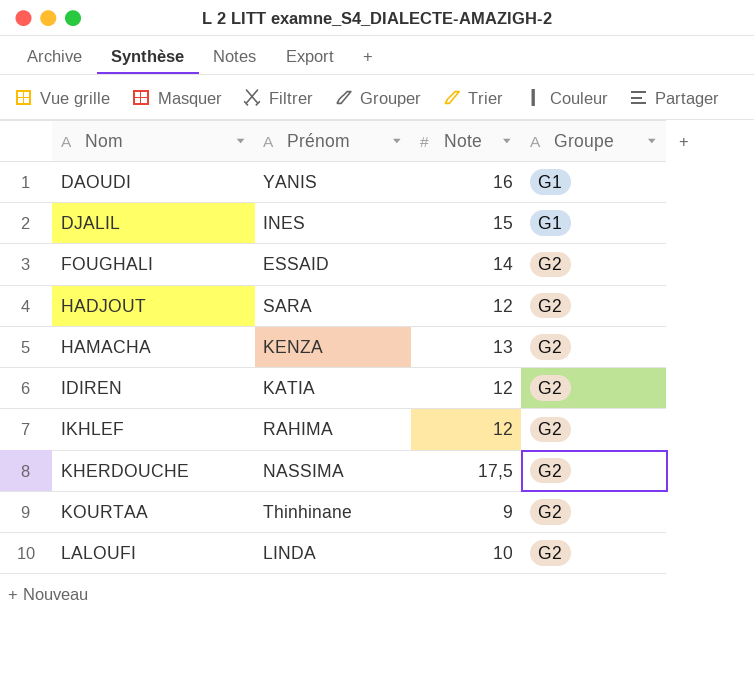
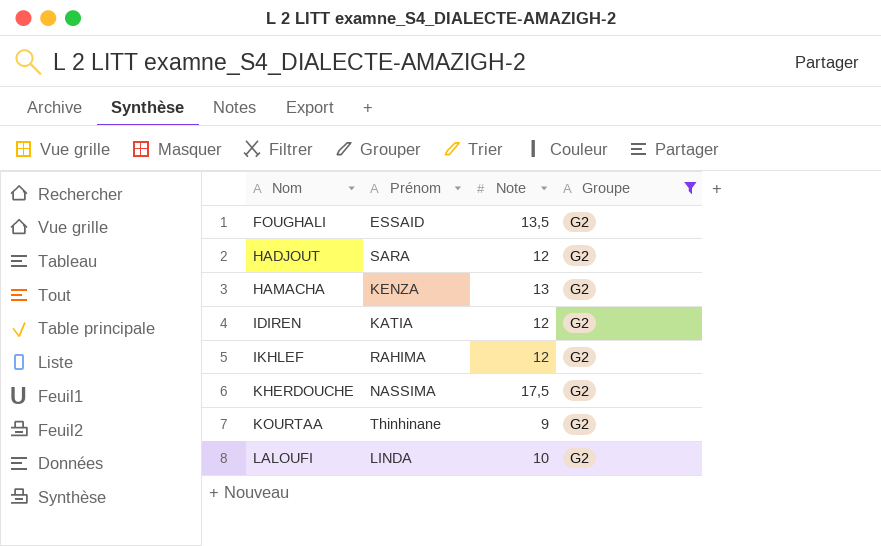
filter: none -> Groupe = G2
FOUGHALI | Note: 14 -> 13,5

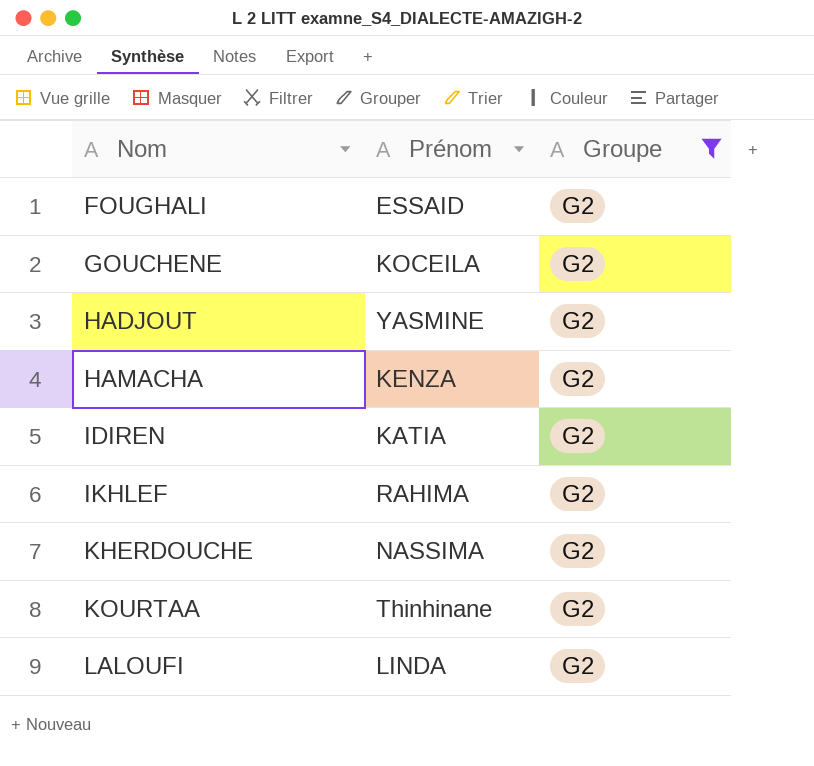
column Note | position: 3 -> none
row GOUCHENE: none -> KOCEILA | G2
HADJOUT | Prénom: SARA -> YASMINE

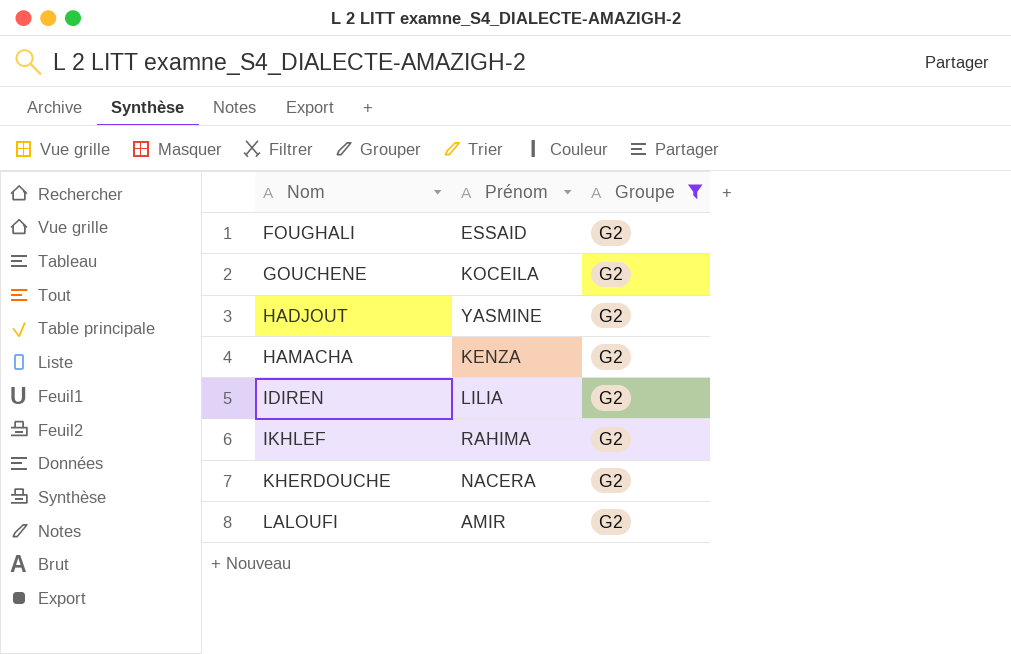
row KOURTAA: Thinhinane | G2 -> none
IDIREN | Prénom: KATIA -> LILIA
KHERDOUCHE | Prénom: NASSIMA -> NACERA
LALOUFI | Prénom: LINDA -> AMIR

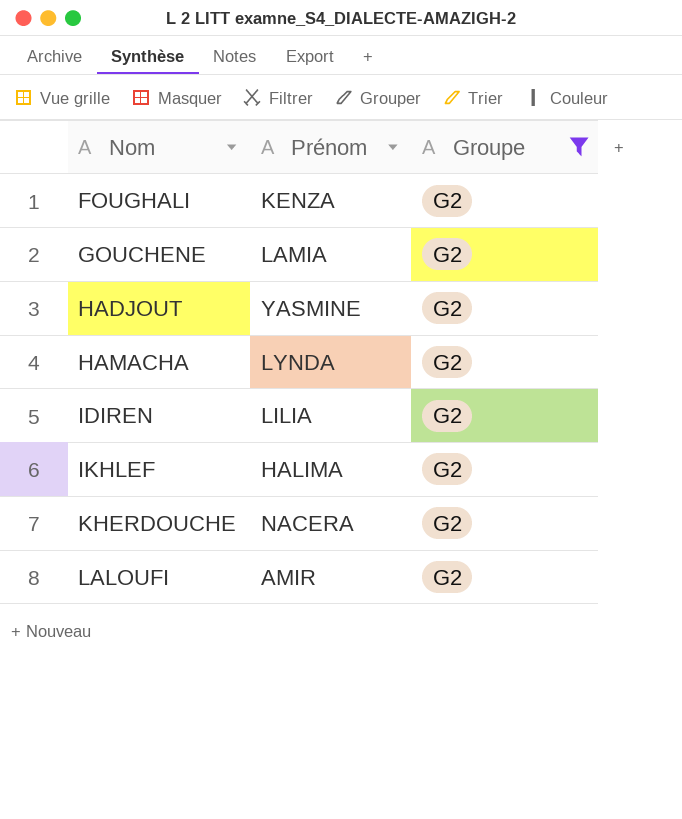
FOUGHALI | Prénom: ESSAID -> KENZA
GOUCHENE | Prénom: KOCEILA -> LAMIA
HAMACHA | Prénom: KENZA -> LYNDA
IKHLEF | Prénom: RAHIMA -> HALIMA

